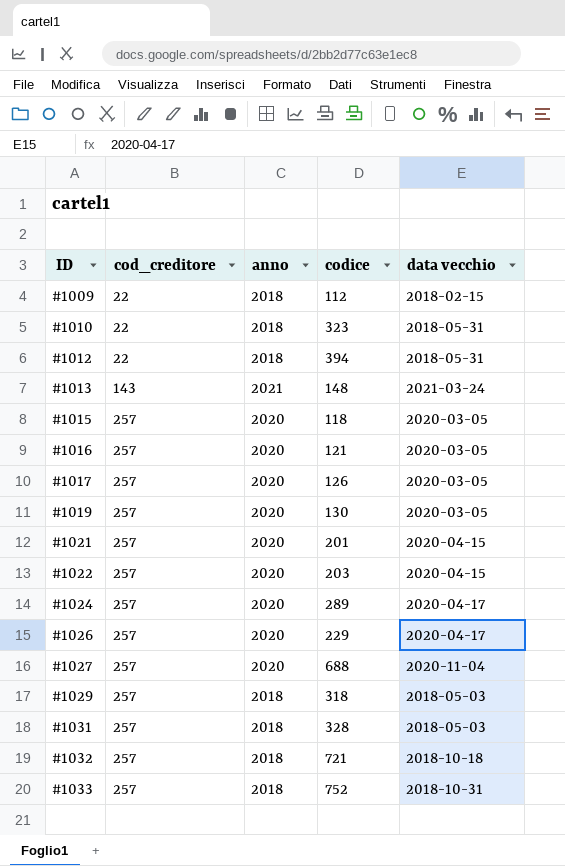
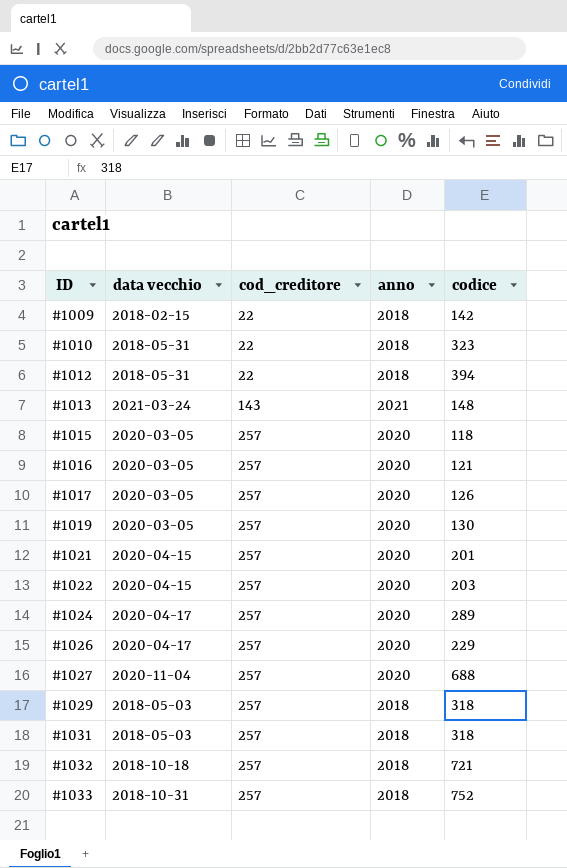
column data vecchio | position: 5 -> 2
#1009 | codice: 112 -> 142
#1031 | codice: 328 -> 318

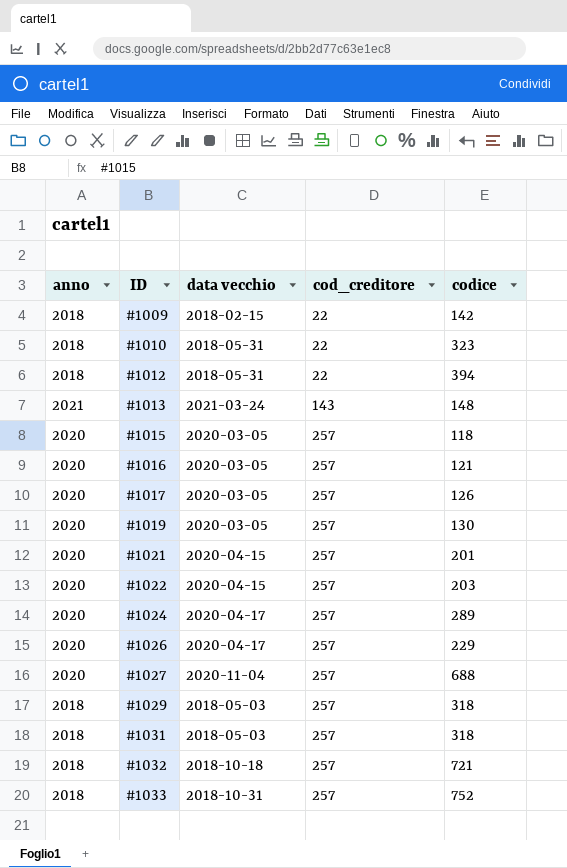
column anno | position: 4 -> 1

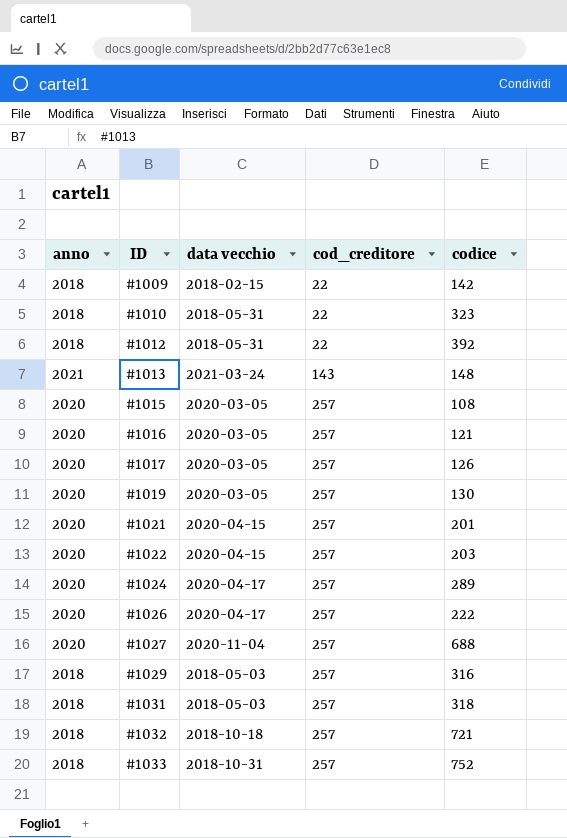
#1012 | codice: 394 -> 392
#1015 | codice: 118 -> 108
#1026 | codice: 229 -> 222
#1029 | codice: 318 -> 316

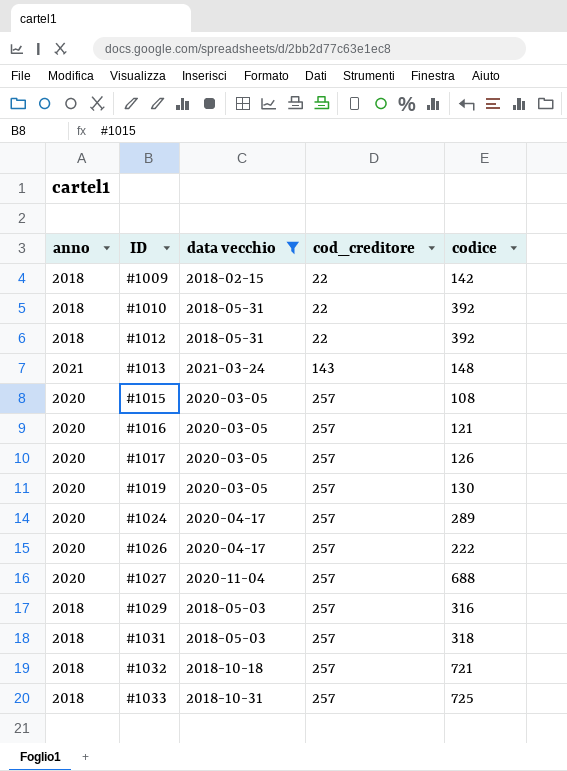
filter: none -> data vecchio != 2020-04-15
#1010 | codice: 323 -> 392
#1033 | codice: 752 -> 725

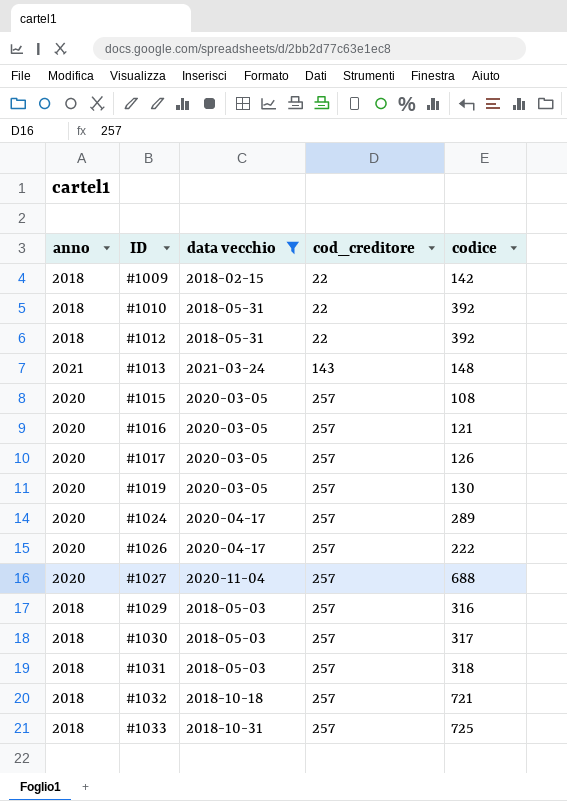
row #1030: none -> 2018 | 2018-05-03 | 257 | 317

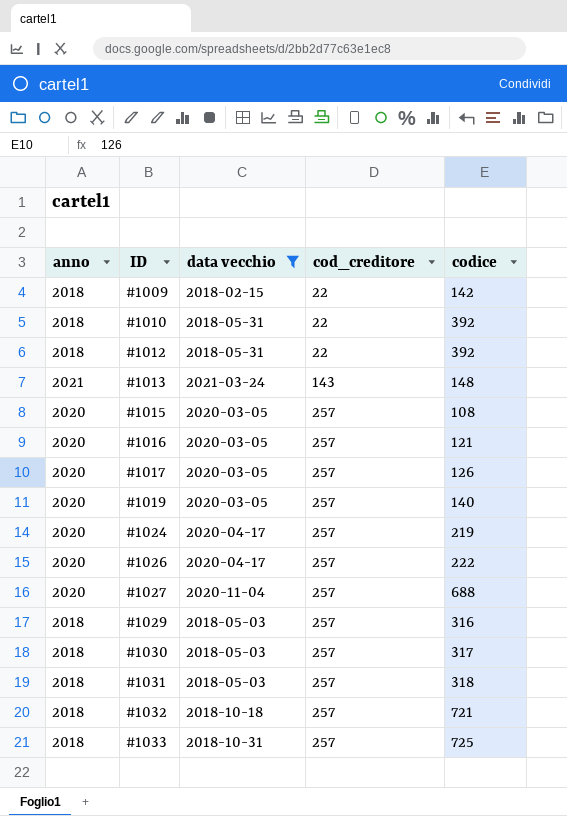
#1019 | codice: 130 -> 140
#1024 | codice: 289 -> 219

